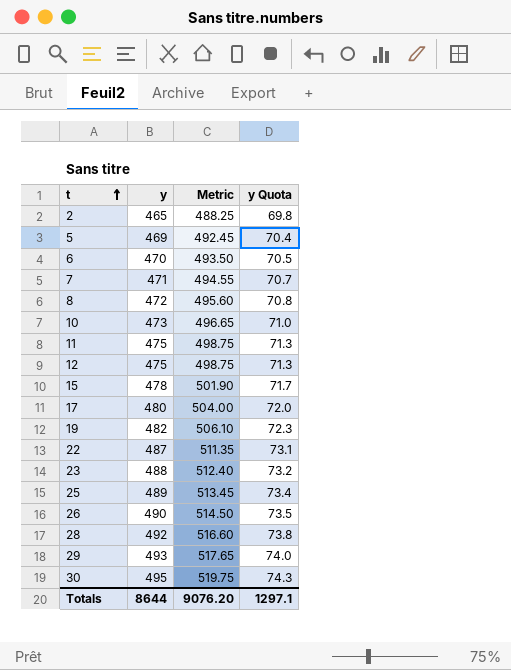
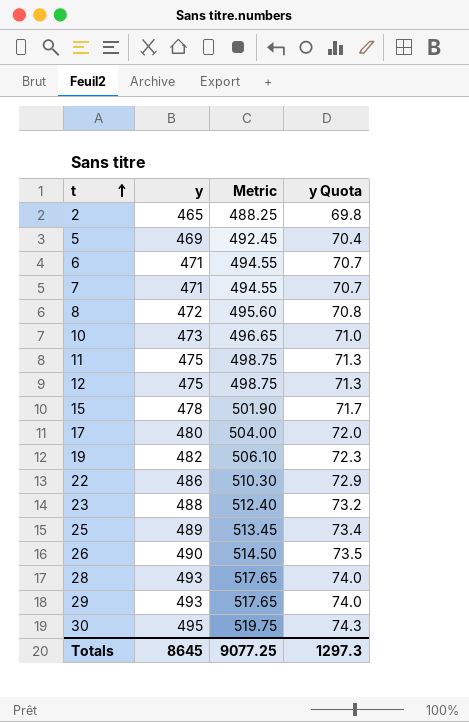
6 | y: 470 -> 471
6 | Metric: 493.50 -> 494.55
6 | y Quota: 70.5 -> 70.7
22 | y: 487 -> 486
22 | Metric: 511.35 -> 510.30
22 | y Quota: 73.1 -> 72.9
28 | y: 492 -> 493
28 | Metric: 516.60 -> 517.65
28 | y Quota: 73.8 -> 74.0
Totals | y: 8644 -> 8645
Totals | Metric: 9076.20 -> 9077.25
Totals | y Quota: 1297.1 -> 1297.3

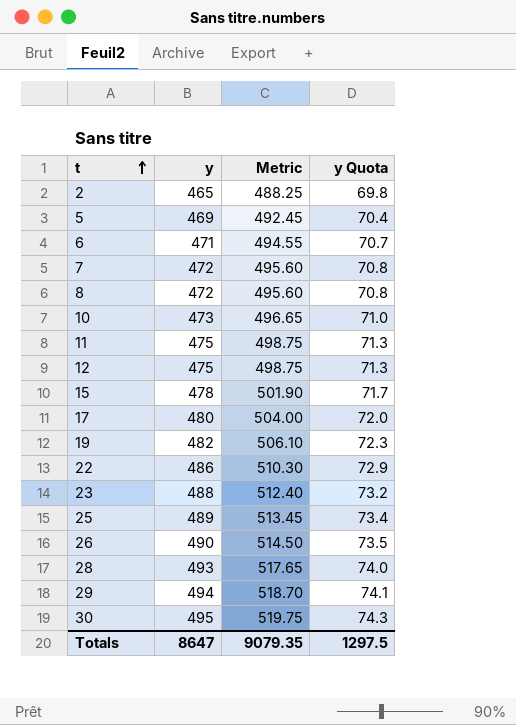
7 | y: 471 -> 472
7 | Metric: 494.55 -> 495.60
7 | y Quota: 70.7 -> 70.8
29 | y: 493 -> 494
29 | Metric: 517.65 -> 518.70
29 | y Quota: 74.0 -> 74.1
Totals | y: 8645 -> 8647
Totals | Metric: 9077.25 -> 9079.35
Totals | y Quota: 1297.3 -> 1297.5

